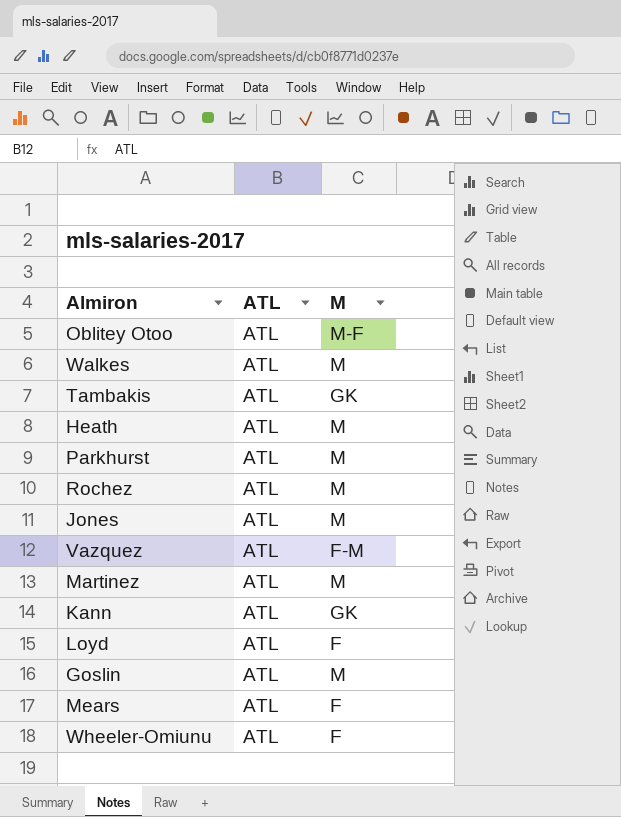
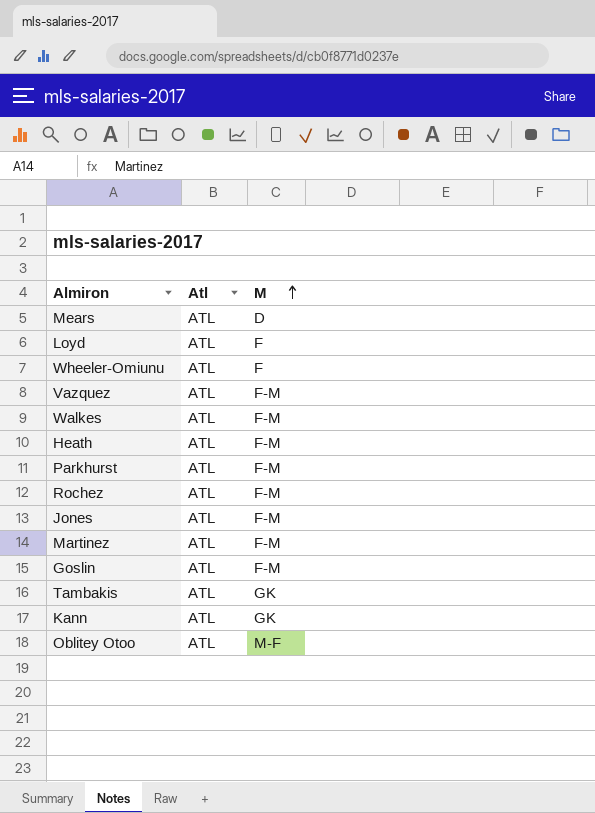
row order: none -> M ascending
column name: ATL -> Atl
Mears | M: F -> D
Walkes | M: M -> F-M
Heath | M: M -> F-M
Parkhurst | M: M -> F-M
Rochez | M: M -> F-M
Jones | M: M -> F-M
Martinez | M: M -> F-M
Goslin | M: M -> F-M

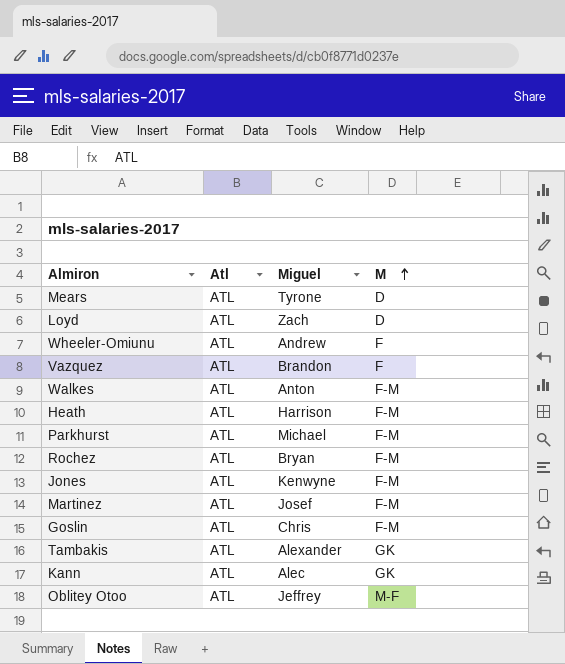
column Miguel | position: none -> 3
Loyd | M: F -> D
Vazquez | M: F-M -> F

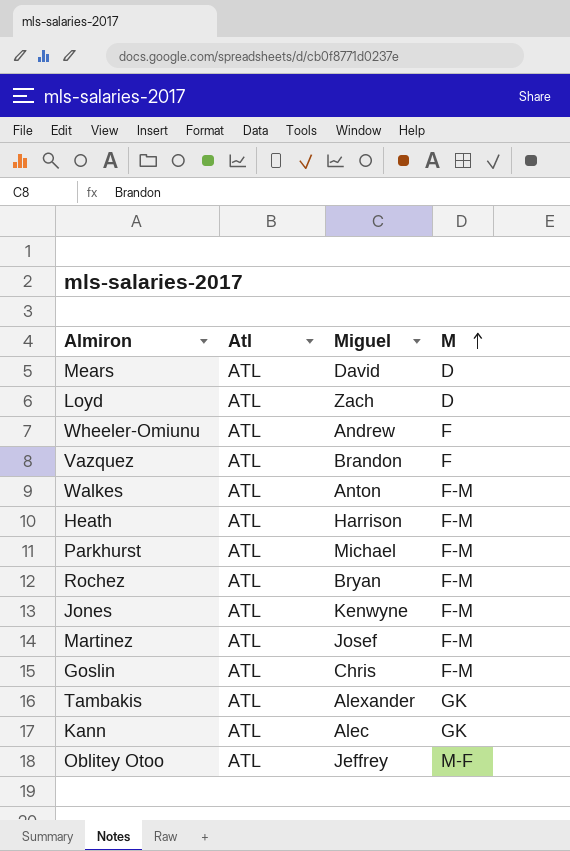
Mears | Miguel: Tyrone -> David

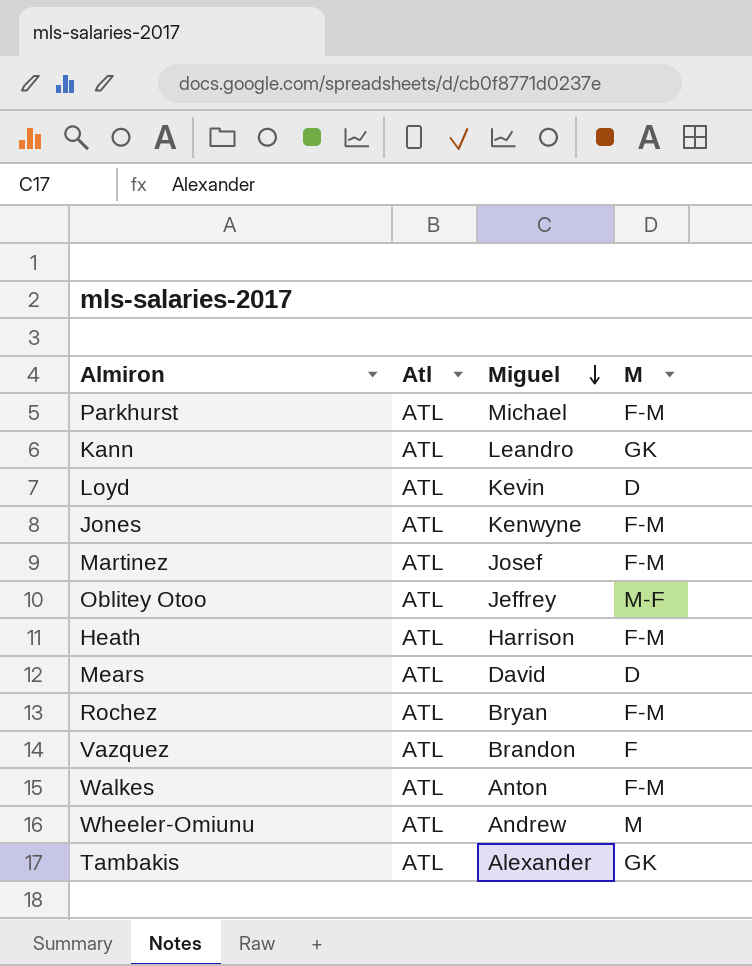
row order: M ascending -> Miguel descending
row Goslin: ATL | Chris | F-M -> none
Kann | Miguel: Alec -> Leandro
Loyd | Miguel: Zach -> Kevin
Wheeler-Omiunu | M: F -> M

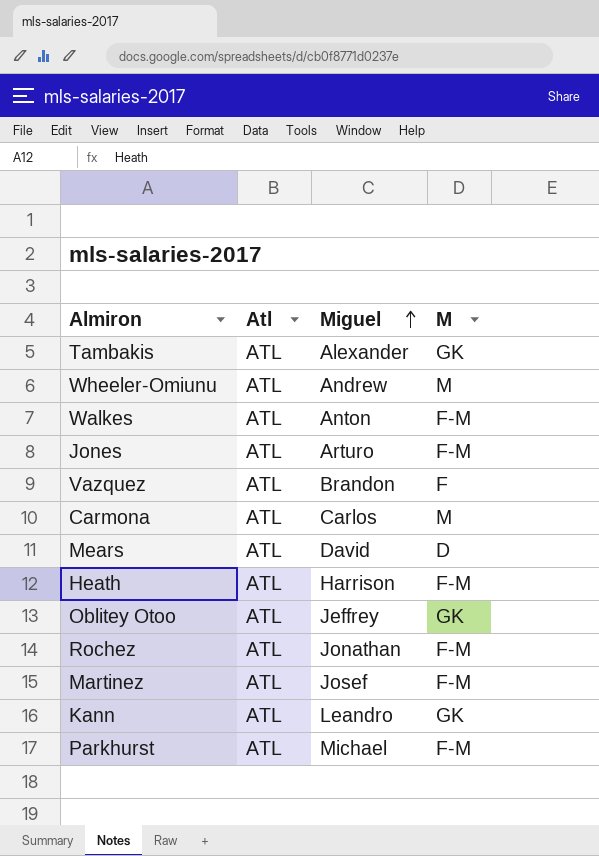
row order: Miguel descending -> Miguel ascending
row Loyd: ATL | Kevin | D -> none
Jones | Miguel: Kenwyne -> Arturo
row Carmona: none -> ATL | Carlos | M
Oblitey Otoo | M: M-F -> GK
Rochez | Miguel: Bryan -> Jonathan

